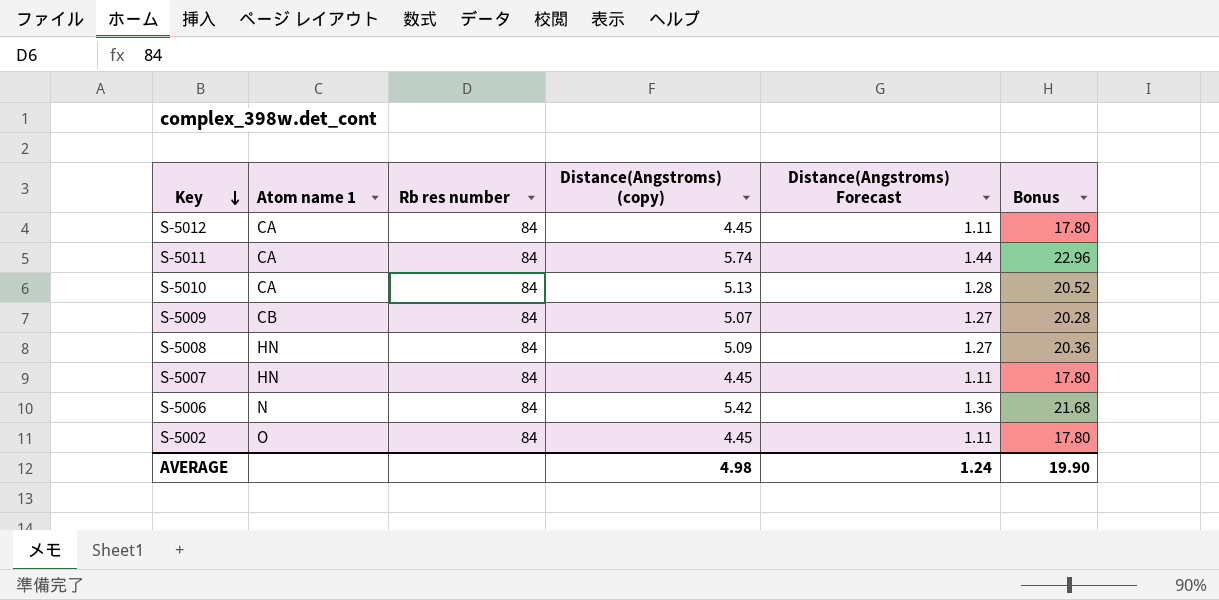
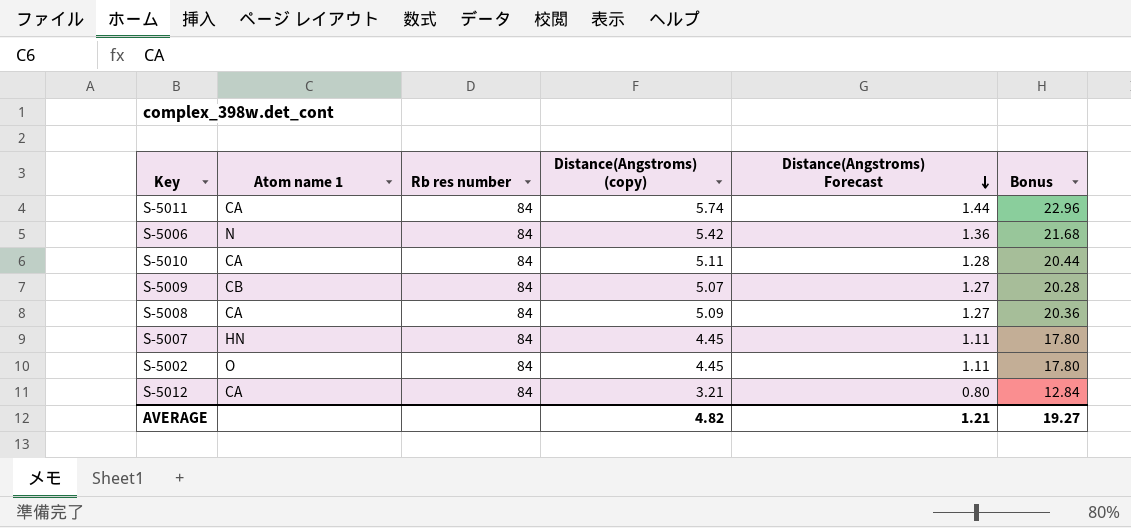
row order: Key descending -> Distance(Angstroms) Forecast descending
S-5010 | Distance(Angstroms) (copy): 5.13 -> 5.11
S-5010 | Bonus: 20.52 -> 20.44
S-5008 | Atom name 1: HN -> CA
S-5012 | Distance(Angstroms) (copy): 4.45 -> 3.21
S-5012 | Distance(Angstroms) Forecast: 1.11 -> 0.80
S-5012 | Bonus: 17.80 -> 12.84
AVERAGE | Distance(Angstroms) (copy): 4.98 -> 4.82
AVERAGE | Distance(Angstroms) Forecast: 1.24 -> 1.21
AVERAGE | Bonus: 19.90 -> 19.27

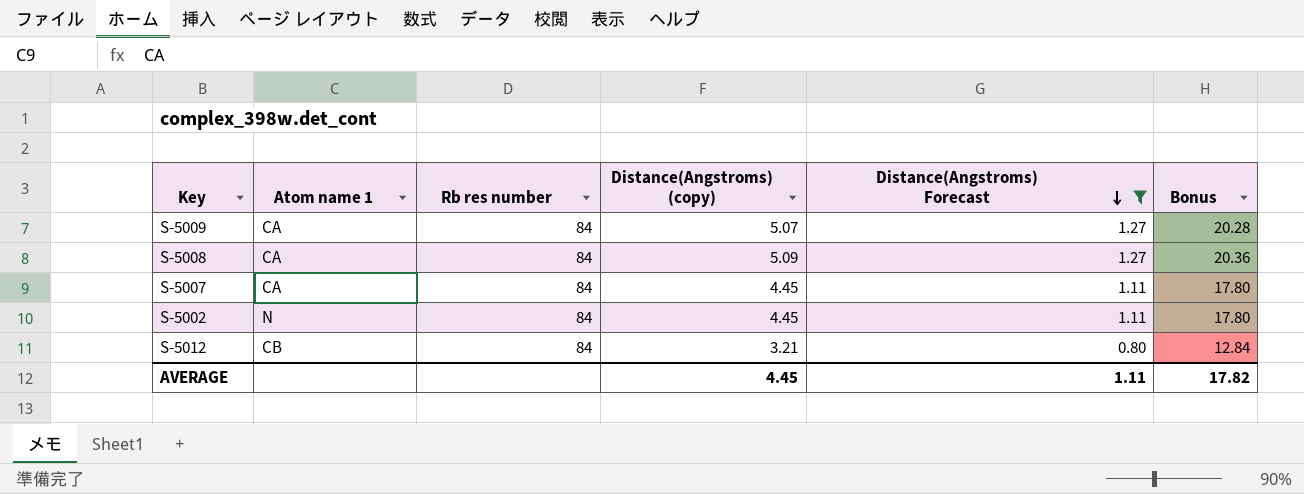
filter: none -> Distance(Angstroms) Forecast <= 1.27
S-5009 | Atom name 1: CB -> CA
S-5007 | Atom name 1: HN -> CA
S-5002 | Atom name 1: O -> N
S-5012 | Atom name 1: CA -> CB
AVERAGE | Distance(Angstroms) (copy): 4.82 -> 4.45
AVERAGE | Distance(Angstroms) Forecast: 1.21 -> 1.11
AVERAGE | Bonus: 19.27 -> 17.82

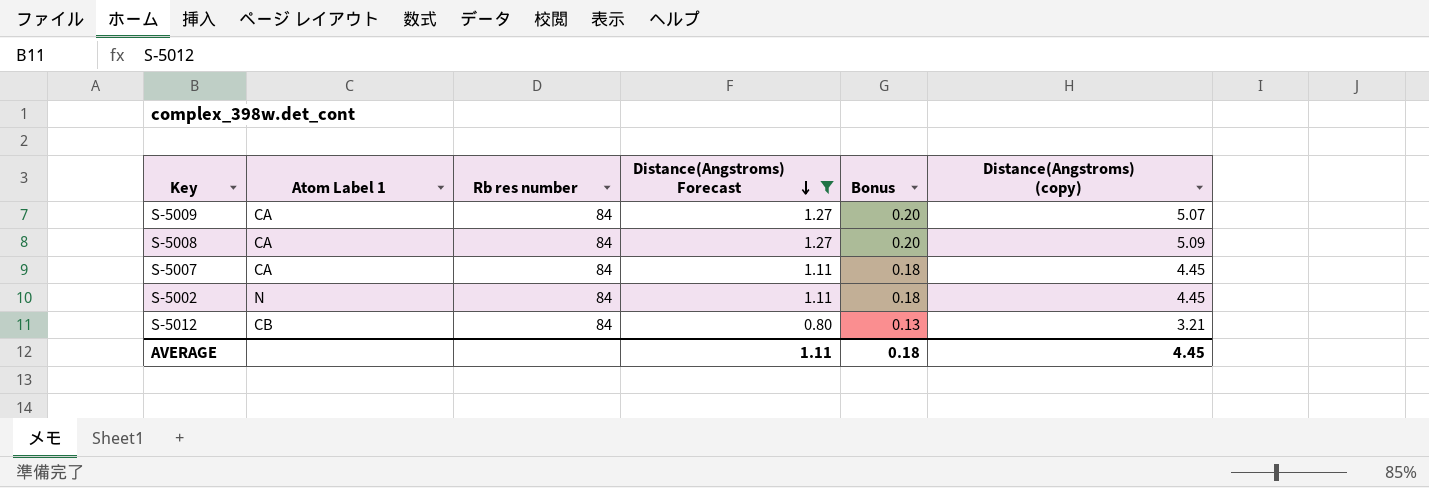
column name: Atom name 1 -> Atom Label 1
column Bonus | formula: [Distance(Angstroms) (copy)] * 4 -> [Distance(Angstroms) (copy)] * 0.04
column Distance(Angstroms) (copy) | position: 4 -> 6
AVERAGE | Bonus: 17.82 -> 0.18

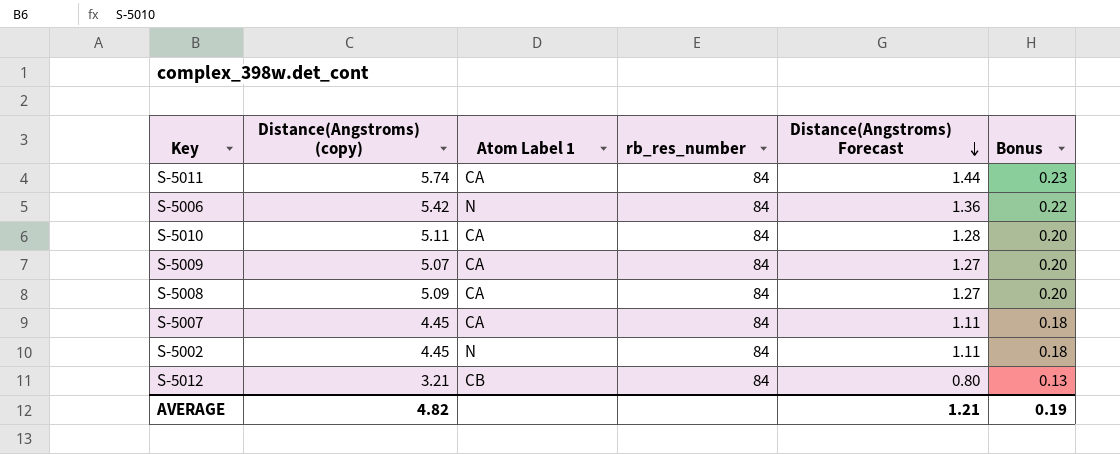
filter: Distance(Angstroms) Forecast <= 1.27 -> none
column Distance(Angstroms) (copy) | position: 6 -> 2
column name: Rb res number -> rb_res_number
AVERAGE | Distance(Angstroms) (copy): 4.45 -> 4.82
AVERAGE | Distance(Angstroms) Forecast: 1.11 -> 1.21
AVERAGE | Bonus: 0.18 -> 0.19

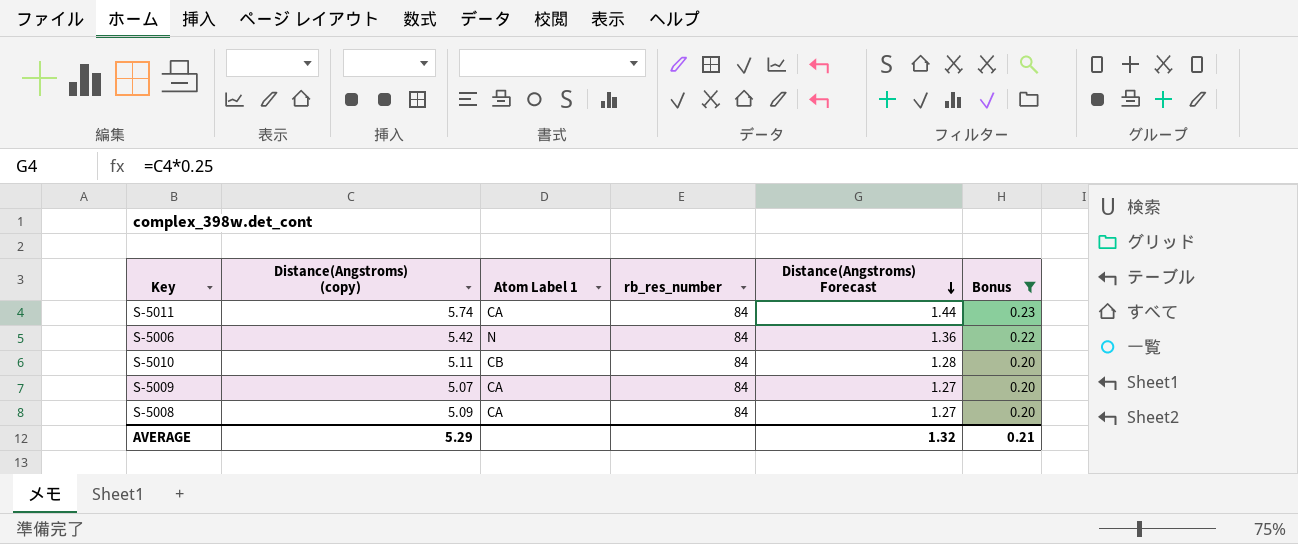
filter: none -> Bonus >= 0.20
S-5010 | Atom Label 1: CA -> CB
AVERAGE | Distance(Angstroms) (copy): 4.82 -> 5.29
AVERAGE | Distance(Angstroms) Forecast: 1.21 -> 1.32
AVERAGE | Bonus: 0.19 -> 0.21

